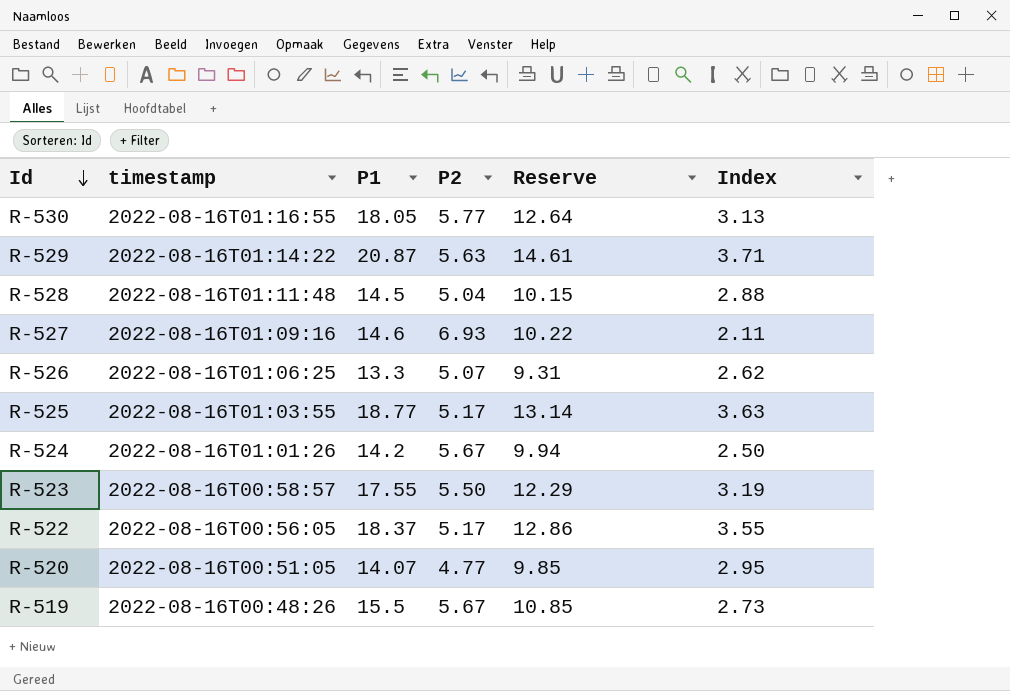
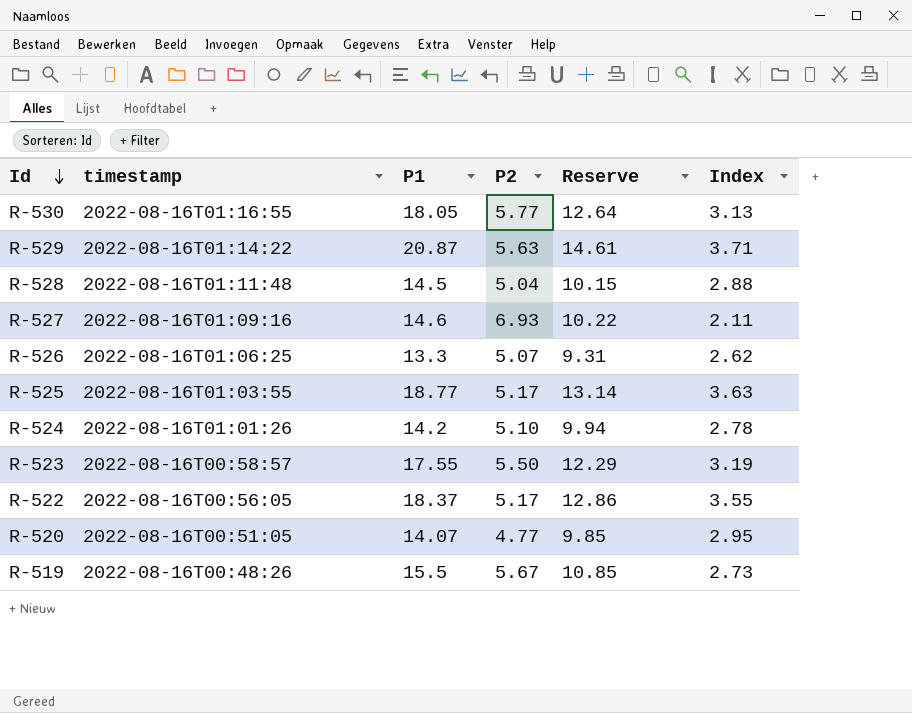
R-524 | P2: 5.67 -> 5.10
R-524 | Index: 2.50 -> 2.78

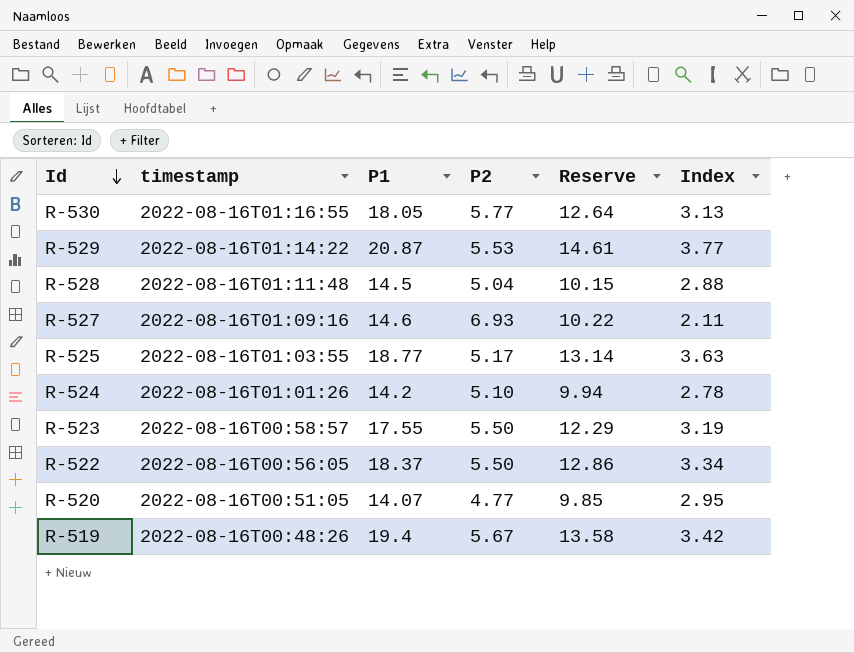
row R-526: 2022-08-16T01:06:25 | 13.3 | 5.07 | 9.31 | 2.62 -> none
R-529 | P2: 5.63 -> 5.53
R-529 | Index: 3.71 -> 3.77
R-522 | P2: 5.17 -> 5.50
R-522 | Index: 3.55 -> 3.34
R-519 | P1: 15.5 -> 19.4
R-519 | Reserve: 10.85 -> 13.58
R-519 | Index: 2.73 -> 3.42

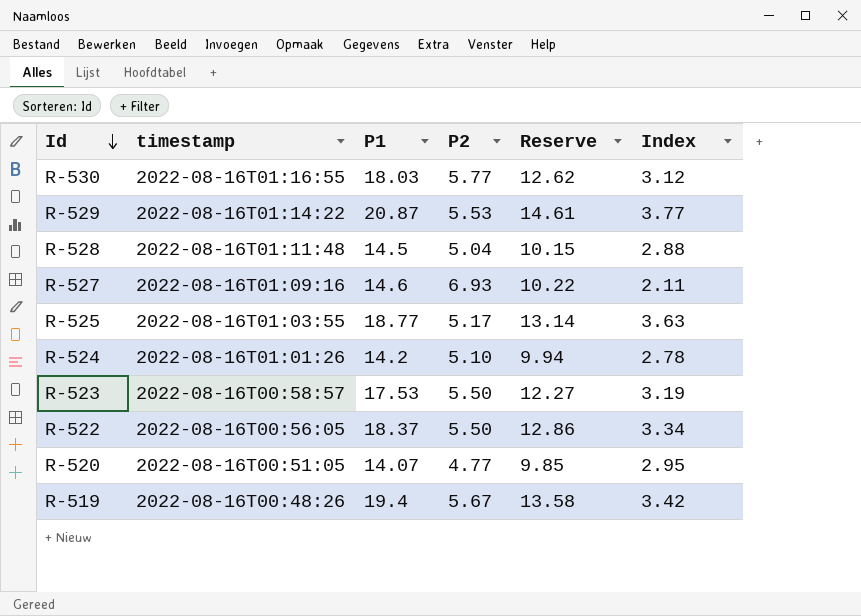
R-530 | P1: 18.05 -> 18.03
R-530 | Reserve: 12.64 -> 12.62
R-530 | Index: 3.13 -> 3.12
R-523 | P1: 17.55 -> 17.53
R-523 | Reserve: 12.29 -> 12.27

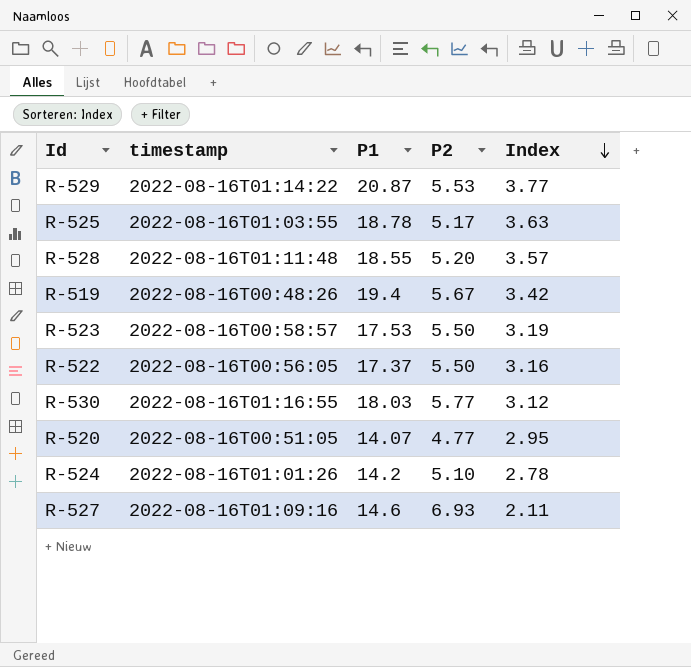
row order: Id descending -> Index descending
column Reserve | formula: [P1] * 0.7 -> none
R-525 | P1: 18.77 -> 18.78
R-528 | P1: 14.5 -> 18.55
R-528 | P2: 5.04 -> 5.20
R-528 | Index: 2.88 -> 3.57
R-522 | P1: 18.37 -> 17.37
R-522 | Index: 3.34 -> 3.16

